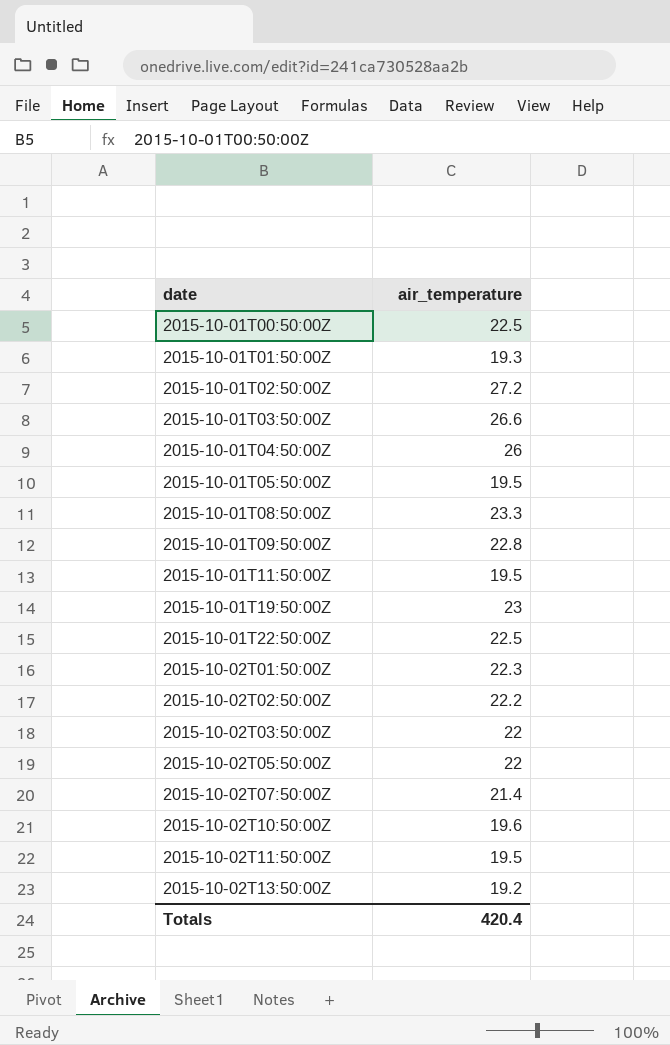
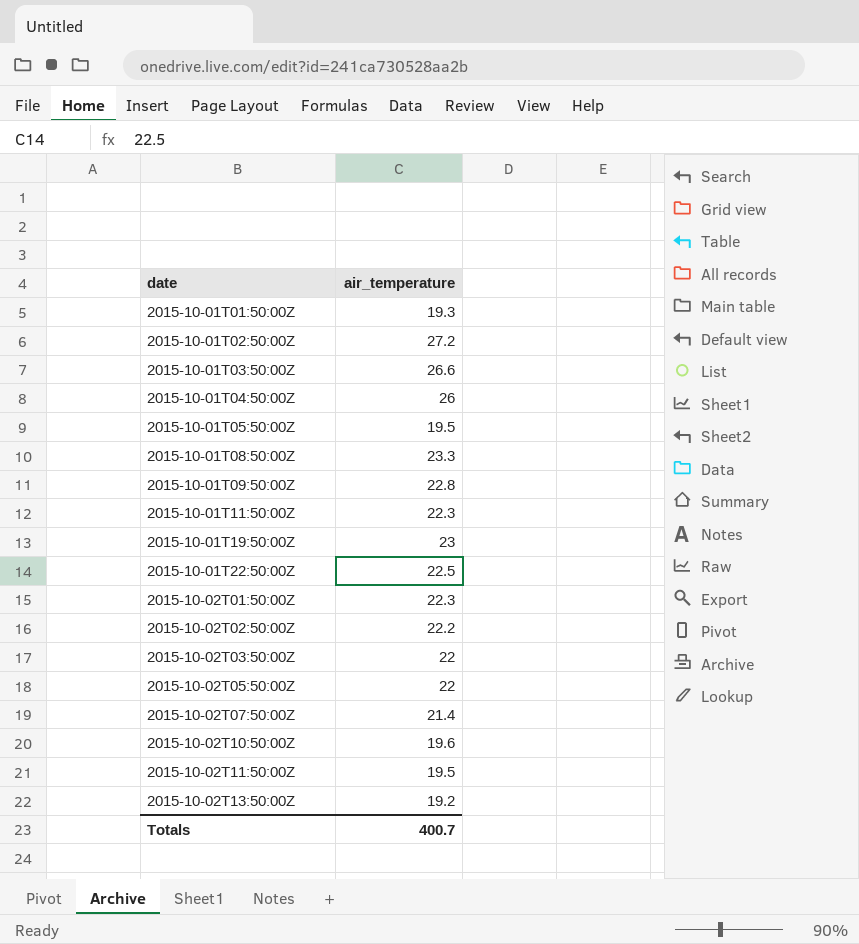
row 2015-10-01T00:50:00Z: 22.5 -> none
2015-10-01T11:50:00Z | air_temperature: 19.5 -> 22.3
Totals | air_temperature: 420.4 -> 400.7

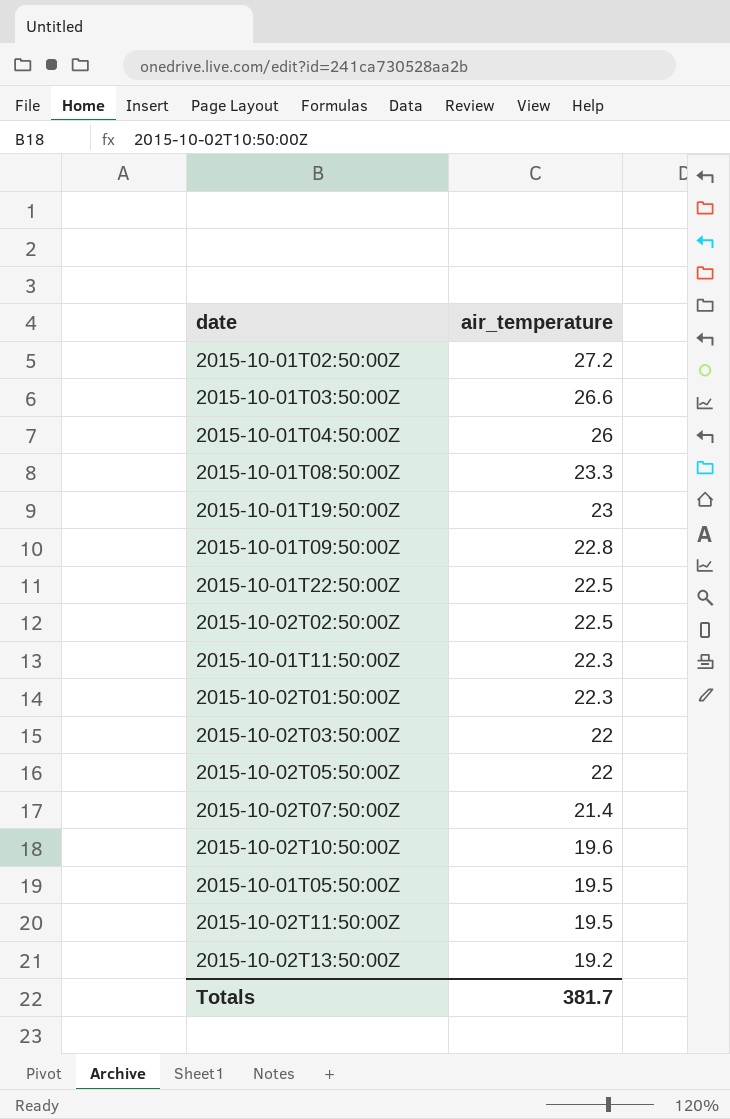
row order: date ascending -> air_temperature descending
row 2015-10-01T01:50:00Z: 19.3 -> none
2015-10-02T02:50:00Z | air_temperature: 22.2 -> 22.5
Totals | air_temperature: 400.7 -> 381.7

